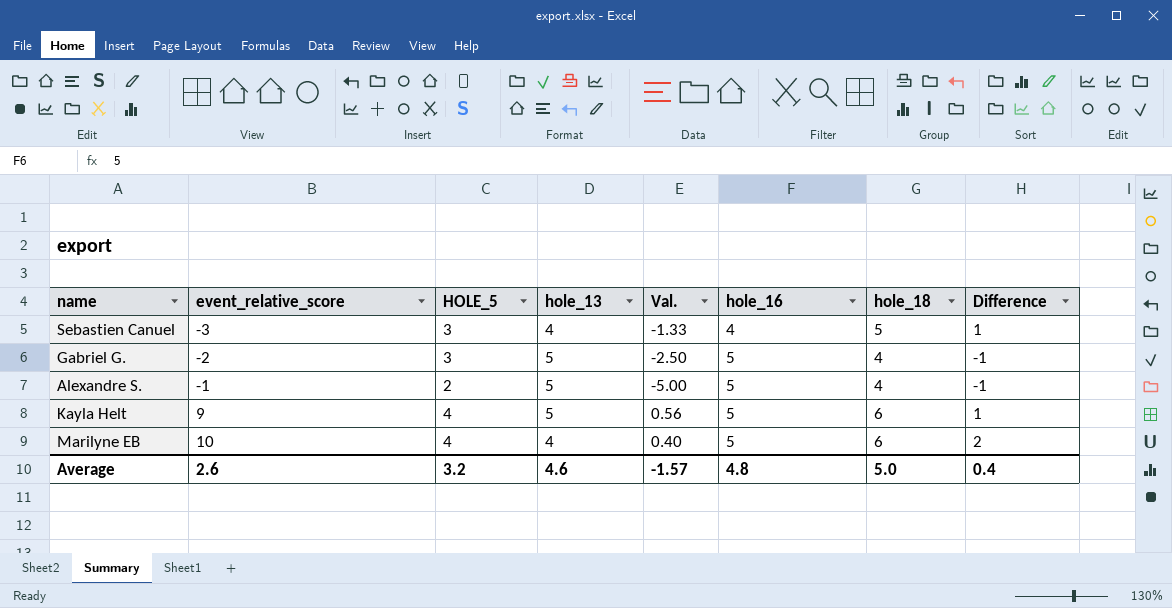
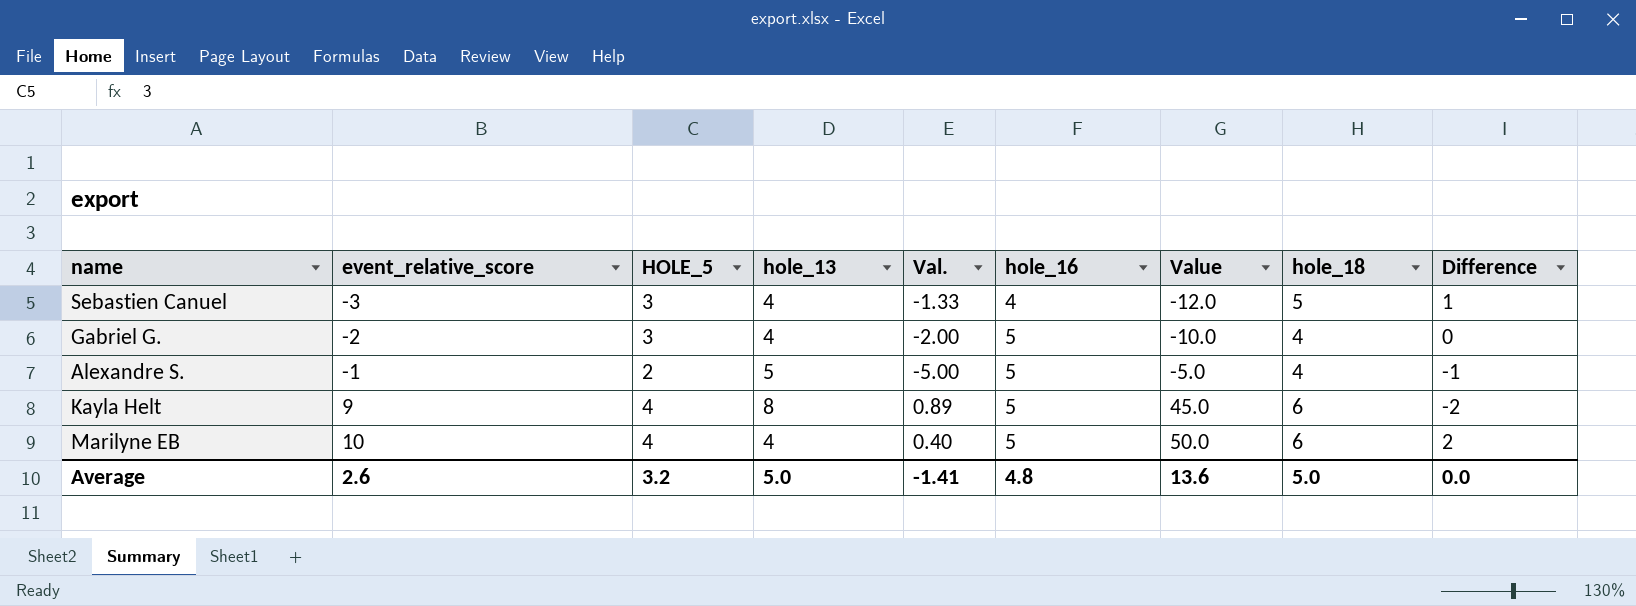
column Value | formula: none -> [event_relative_score] * [hole_16]
Gabriel G. | hole_13: 5 -> 4
Gabriel G. | Val.: -2.50 -> -2.00
Gabriel G. | Difference: -1 -> 0
Kayla Helt | hole_13: 5 -> 8
Kayla Helt | Val.: 0.56 -> 0.89
Kayla Helt | Difference: 1 -> -2
Average | hole_13: 4.6 -> 5.0
Average | Val.: -1.57 -> -1.41
Average | Difference: 0.4 -> 0.0

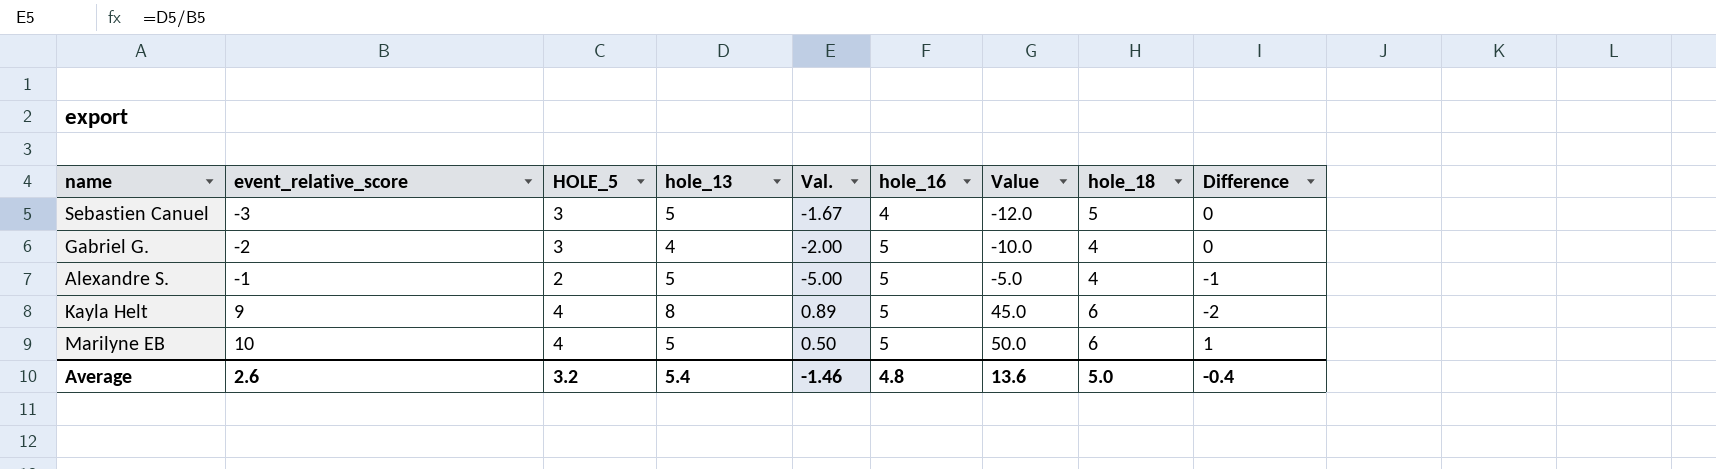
Sebastien Canuel | hole_13: 4 -> 5
Sebastien Canuel | Val.: -1.33 -> -1.67
Sebastien Canuel | Difference: 1 -> 0
Marilyne EB | hole_13: 4 -> 5
Marilyne EB | Val.: 0.40 -> 0.50
Marilyne EB | Difference: 2 -> 1
Average | hole_13: 5.0 -> 5.4
Average | Val.: -1.41 -> -1.46
Average | Difference: 0.0 -> -0.4

